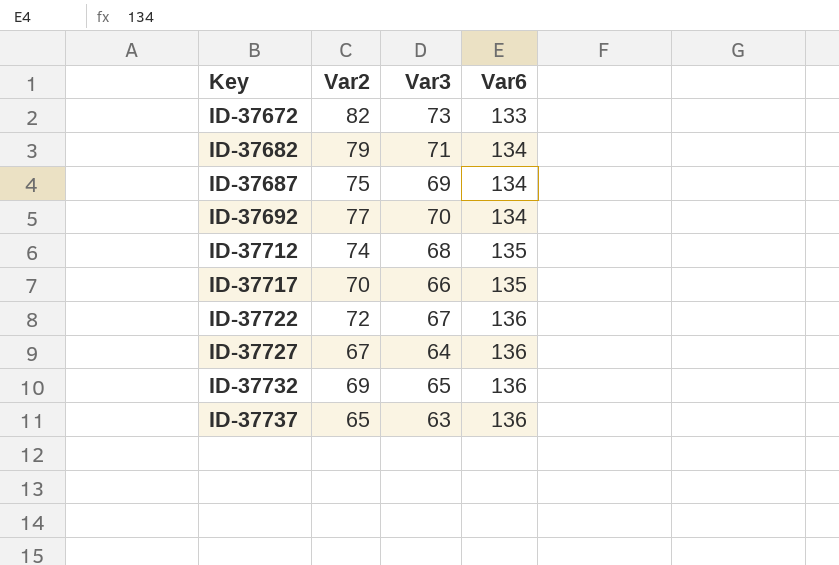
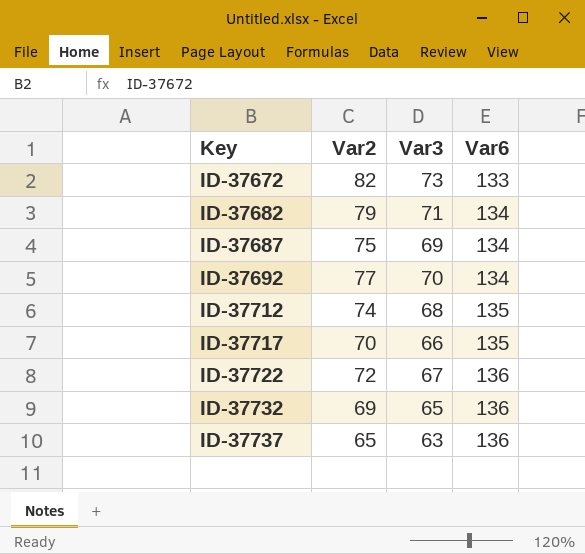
row ID-37727: 67 | 64 | 136 -> none

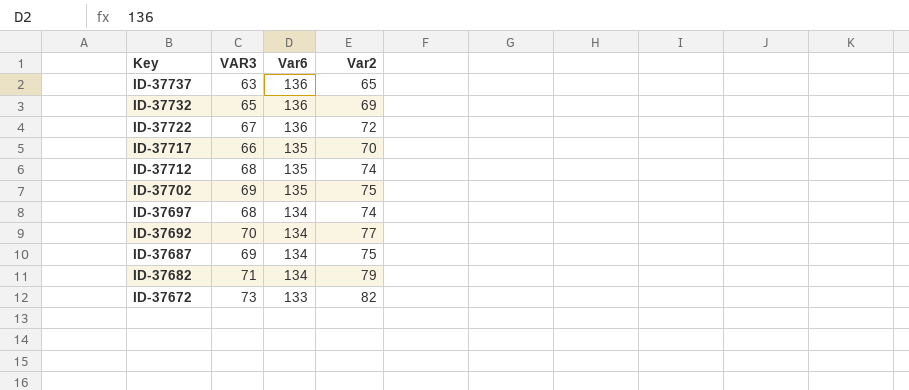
row order: Key ascending -> Key descending
column name: Var3 -> VAR3
column Var2 | position: 2 -> 4
row ID-37702: none -> 69 | 135 | 75
row ID-37697: none -> 68 | 134 | 74

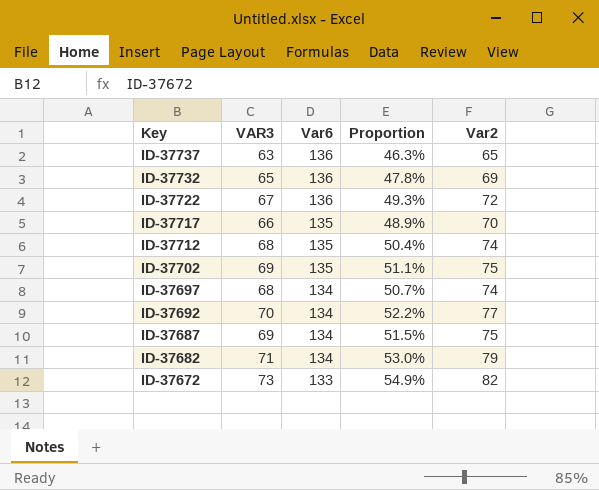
column Proportion | formula: none -> [VAR3] / [Var6]

